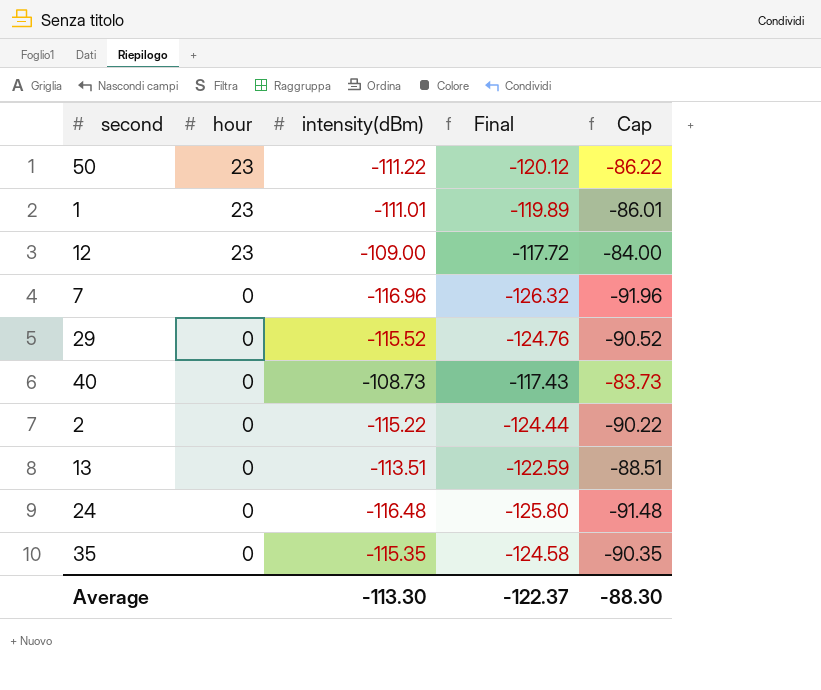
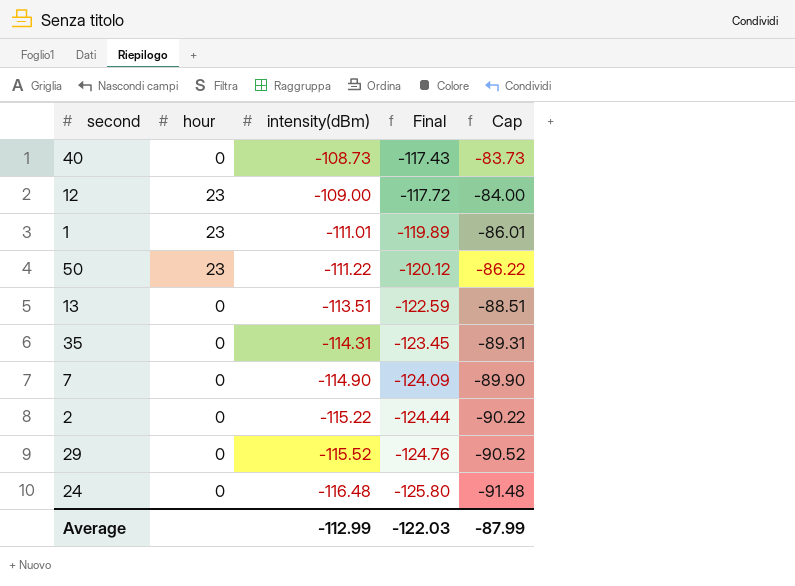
row order: hour descending -> intensity(dBm) descending
35 | intensity(dBm): -115.35 -> -114.31
35 | Final: -124.58 -> -123.45
35 | Cap: -90.35 -> -89.31
7 | intensity(dBm): -116.96 -> -114.90
7 | Final: -126.32 -> -124.09
7 | Cap: -91.96 -> -89.90
Average | intensity(dBm): -113.30 -> -112.99
Average | Final: -122.37 -> -122.03
Average | Cap: -88.30 -> -87.99

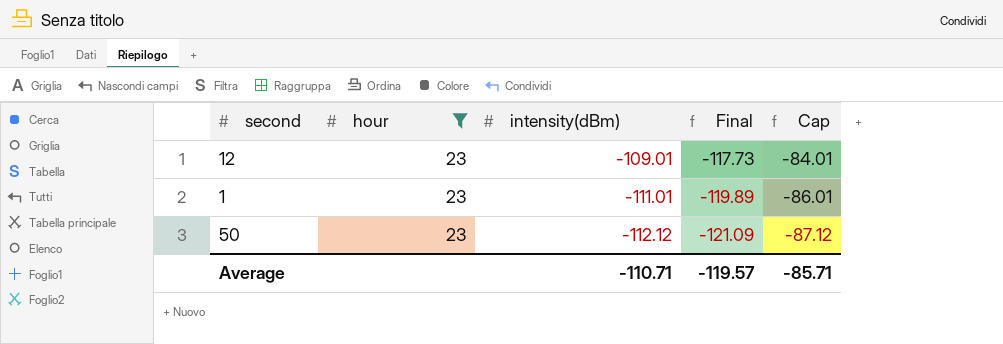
filter: none -> hour = 23
12 | intensity(dBm): -109.00 -> -109.01
12 | Final: -117.72 -> -117.73
12 | Cap: -84.00 -> -84.01
50 | intensity(dBm): -111.22 -> -112.12
50 | Final: -120.12 -> -121.09
50 | Cap: -86.22 -> -87.12
Average | intensity(dBm): -112.99 -> -110.71
Average | Final: -122.03 -> -119.57
Average | Cap: -87.99 -> -85.71

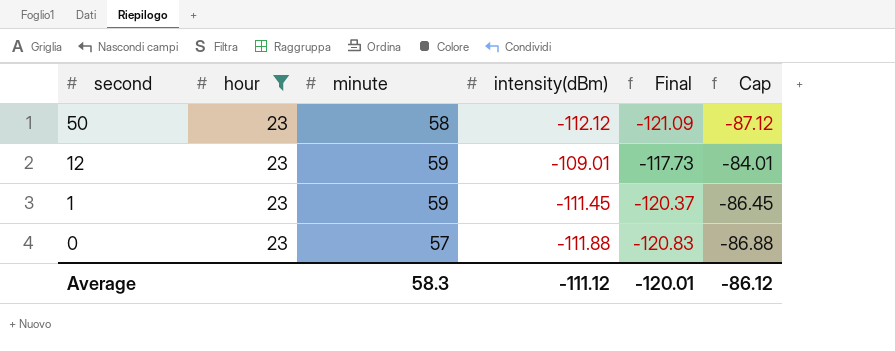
row order: intensity(dBm) descending -> second descending
column minute | position: none -> 3
1 | intensity(dBm): -111.01 -> -111.45
1 | Final: -119.89 -> -120.37
1 | Cap: -86.01 -> -86.45
row 0: none -> 23 | 57 | -111.88 | -120.83 | -86.88
Average | intensity(dBm): -110.71 -> -111.12
Average | Final: -119.57 -> -120.01
Average | Cap: -85.71 -> -86.12

